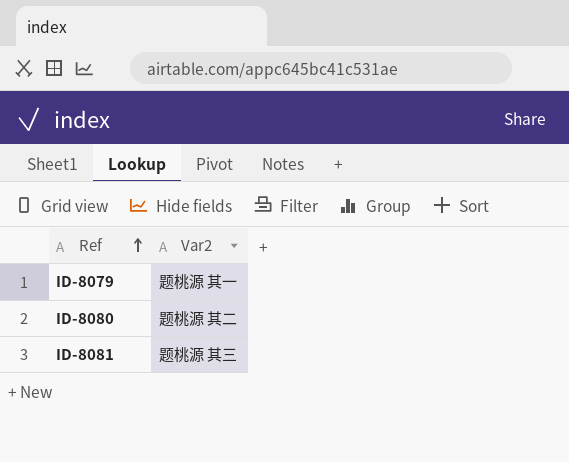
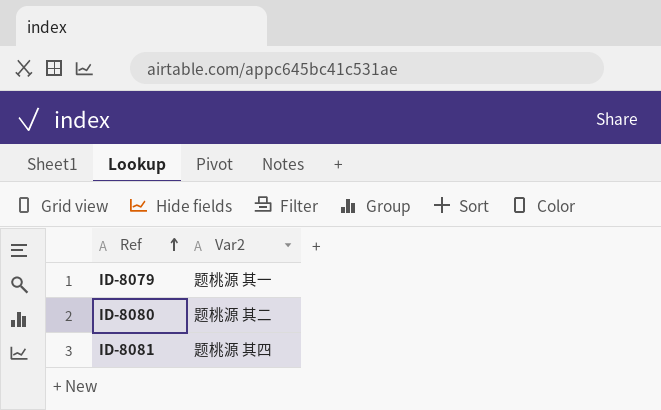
ID-8081 | Var2: 题桃源 其三 -> 题桃源 其四

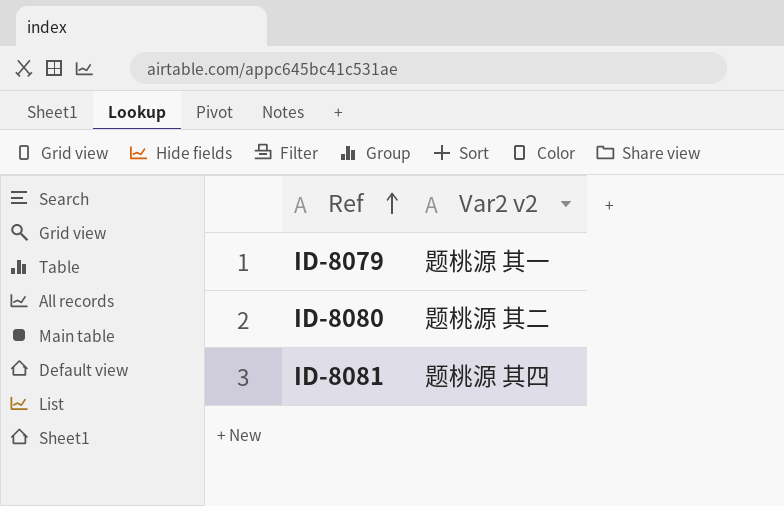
column name: Var2 -> Var2 v2

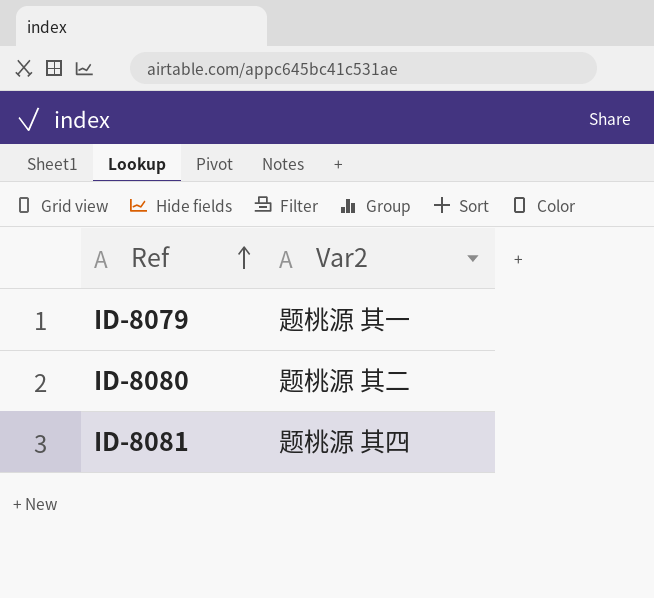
column name: Var2 v2 -> Var2

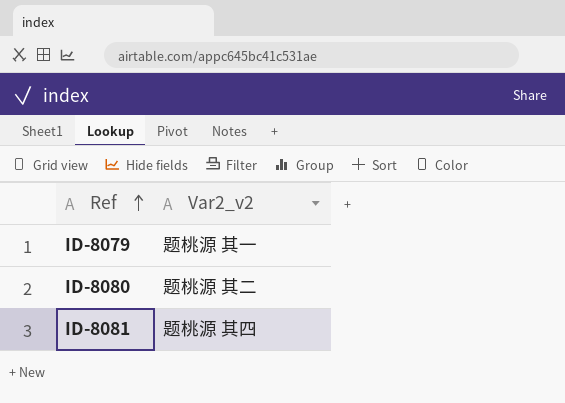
column name: Var2 -> Var2_v2

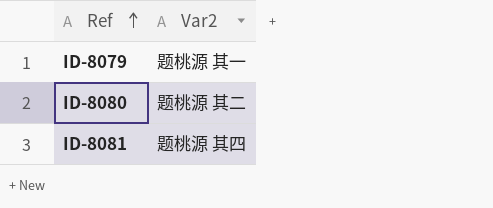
column name: Var2_v2 -> Var2

